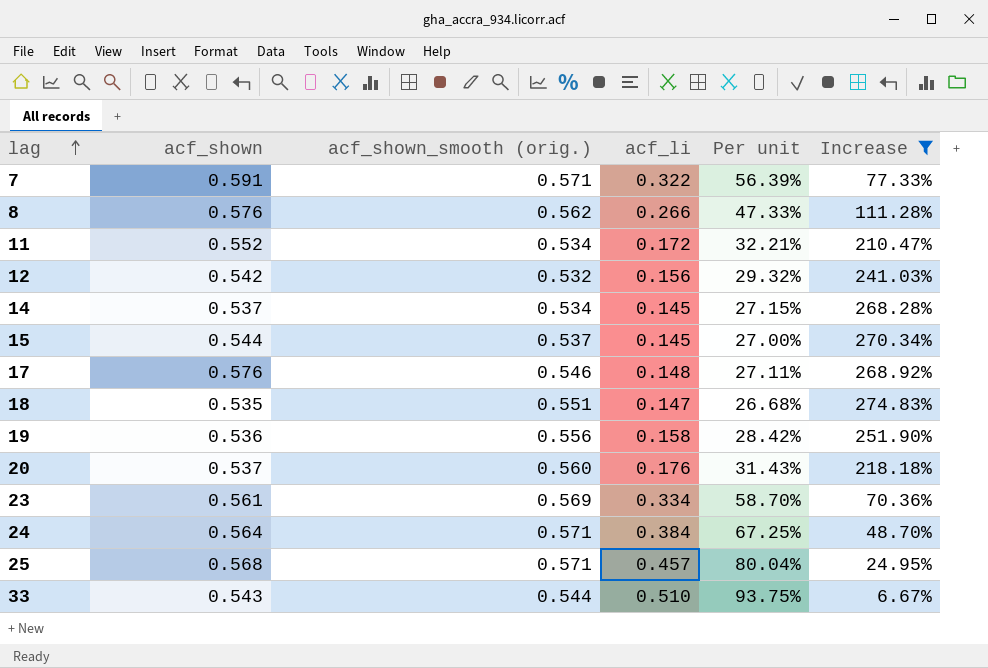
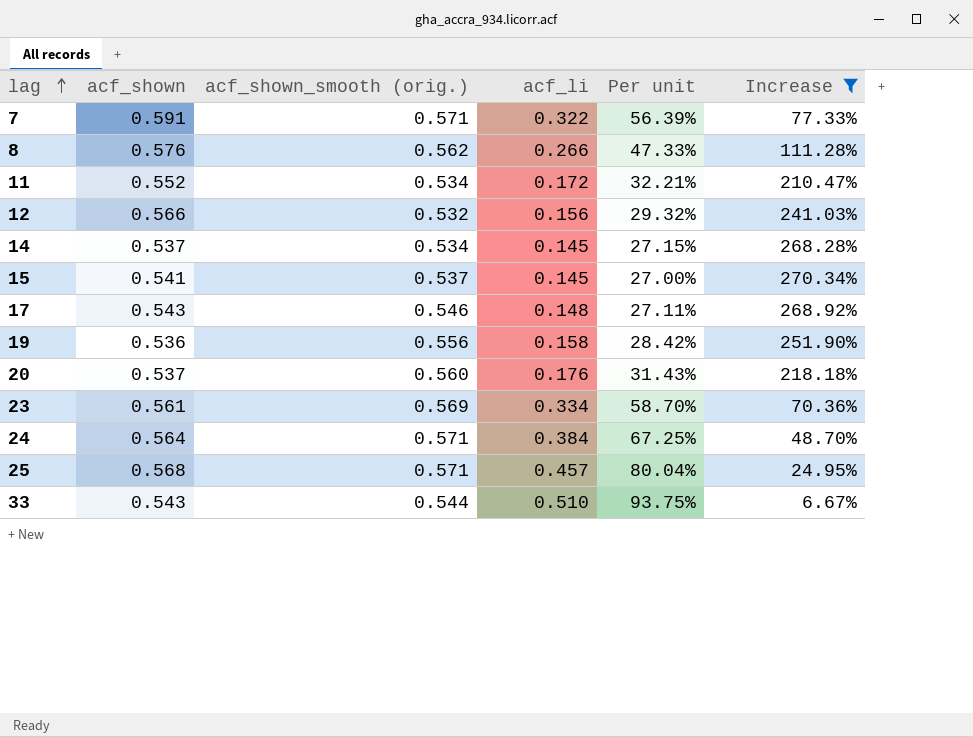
row 18: 0.535 | 0.551 | 0.147 | 26.68% | 274.83% -> none
12 | acf_shown: 0.542 -> 0.566
15 | acf_shown: 0.544 -> 0.541
17 | acf_shown: 0.576 -> 0.543

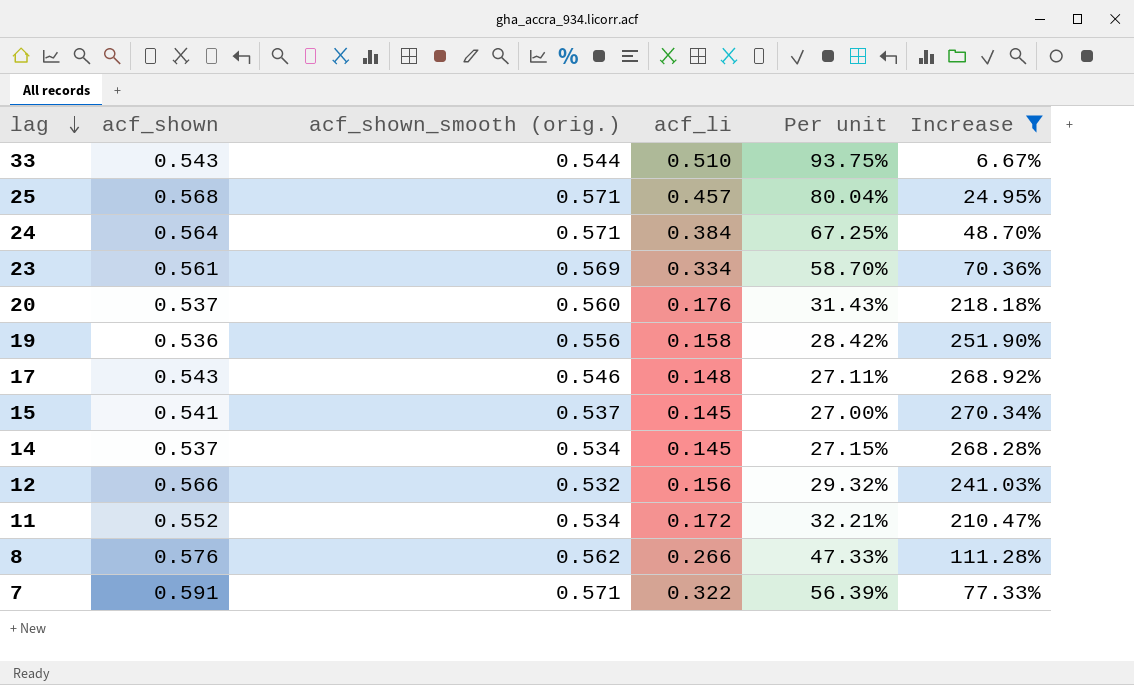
row order: lag ascending -> lag descending

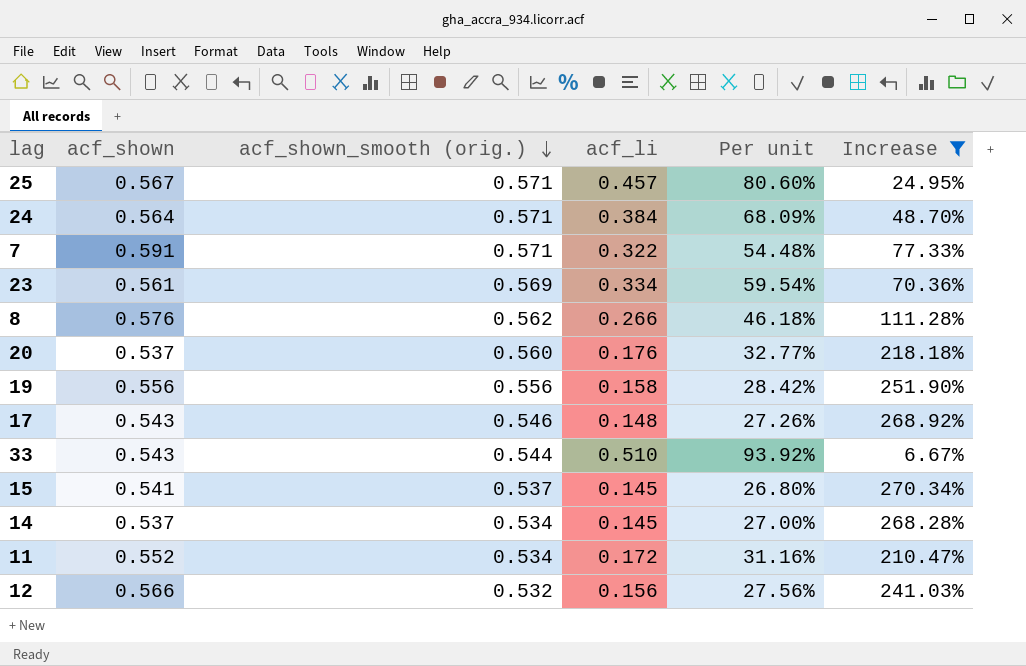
row order: lag descending -> acf_shown_smooth (orig.) descending
column Per unit | formula: [acf_li] / [acf_shown_smooth (orig.)] -> [acf_li] / [acf_shown]
25 | acf_shown: 0.568 -> 0.567
19 | acf_shown: 0.536 -> 0.556

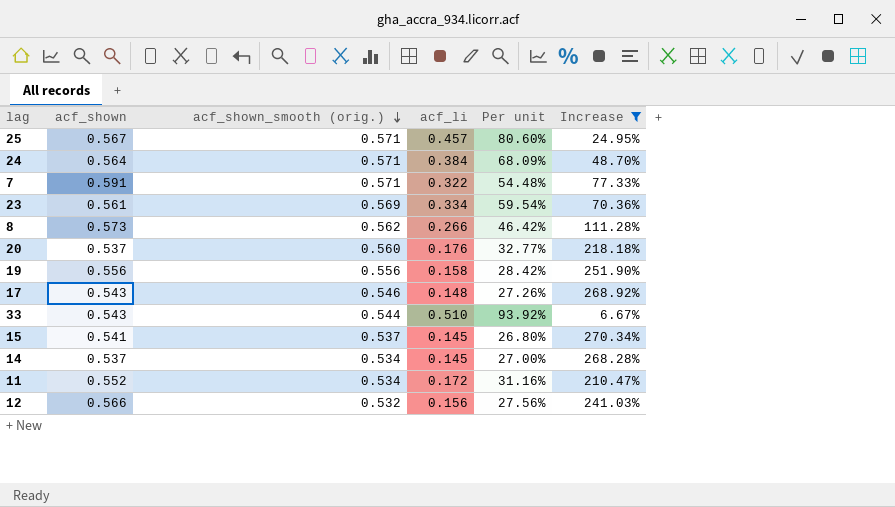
8 | acf_shown: 0.576 -> 0.573
8 | Per unit: 46.18% -> 46.42%

